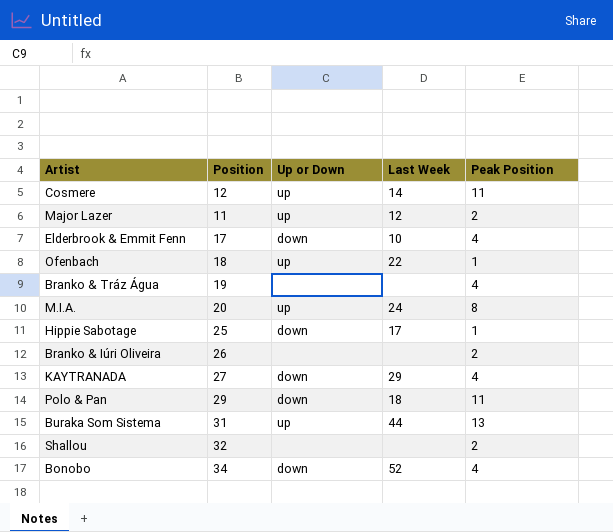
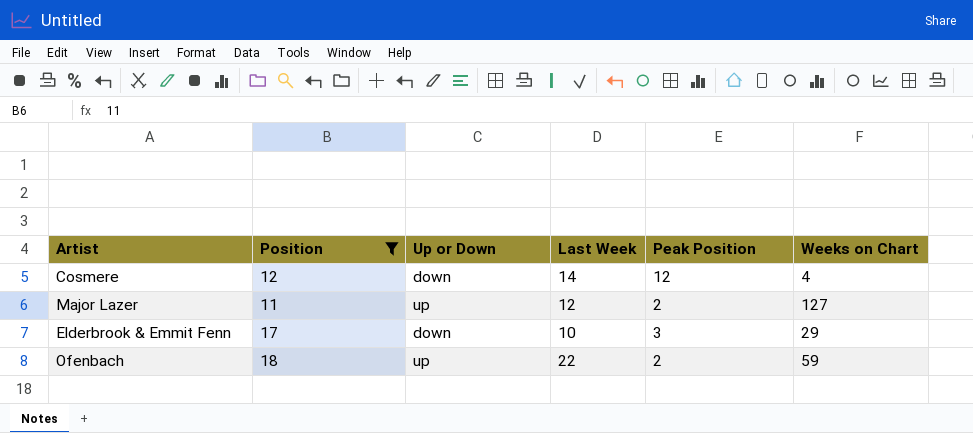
filter: none -> Position <= 18
column Weeks on Chart | position: none -> 6
Cosmere | Up or Down: up -> down
Cosmere | Peak Position: 11 -> 12
Elderbrook & Emmit Fenn | Peak Position: 4 -> 3
Ofenbach | Peak Position: 1 -> 2

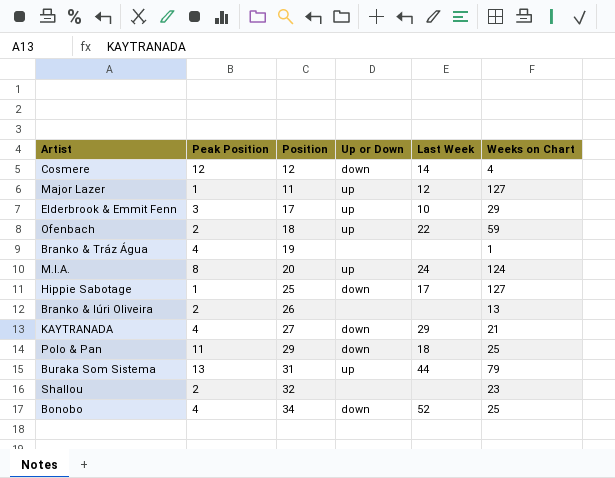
filter: Position <= 18 -> none
column Peak Position | position: 5 -> 2
Major Lazer | Peak Position: 2 -> 1
Elderbrook & Emmit Fenn | Up or Down: down -> up

